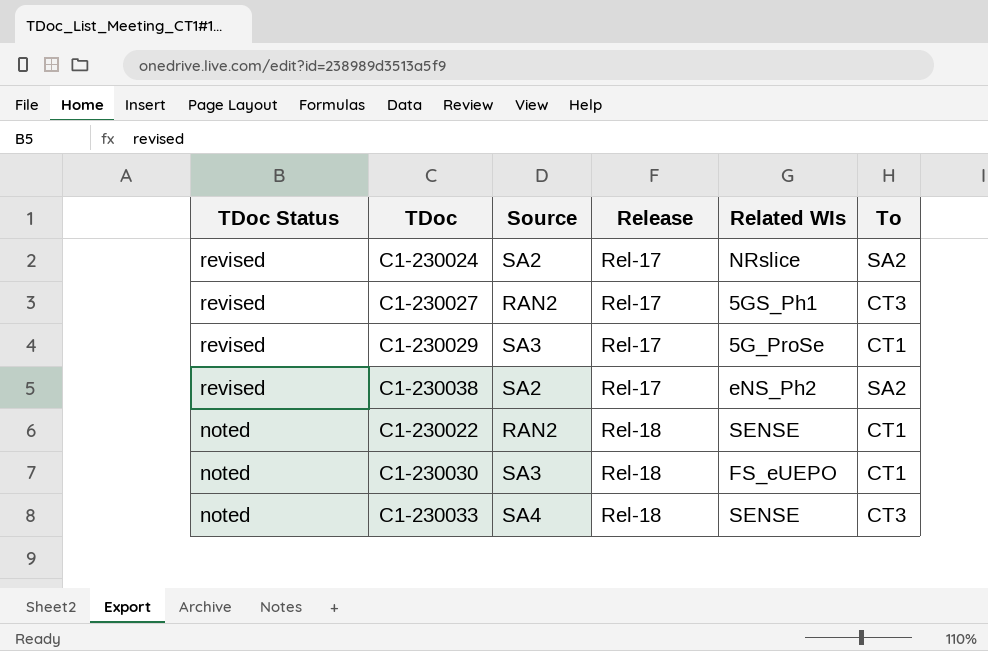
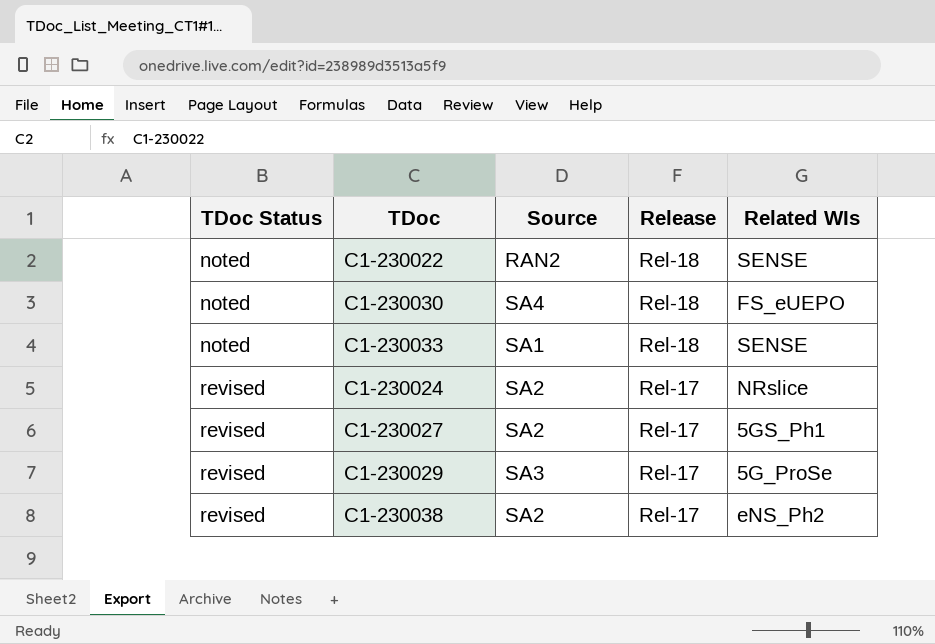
row order: TDoc Status descending -> TDoc Status ascending
column To | position: 6 -> none
C1-230030 | Source: SA3 -> SA4
C1-230033 | Source: SA4 -> SA1
C1-230027 | Source: RAN2 -> SA2

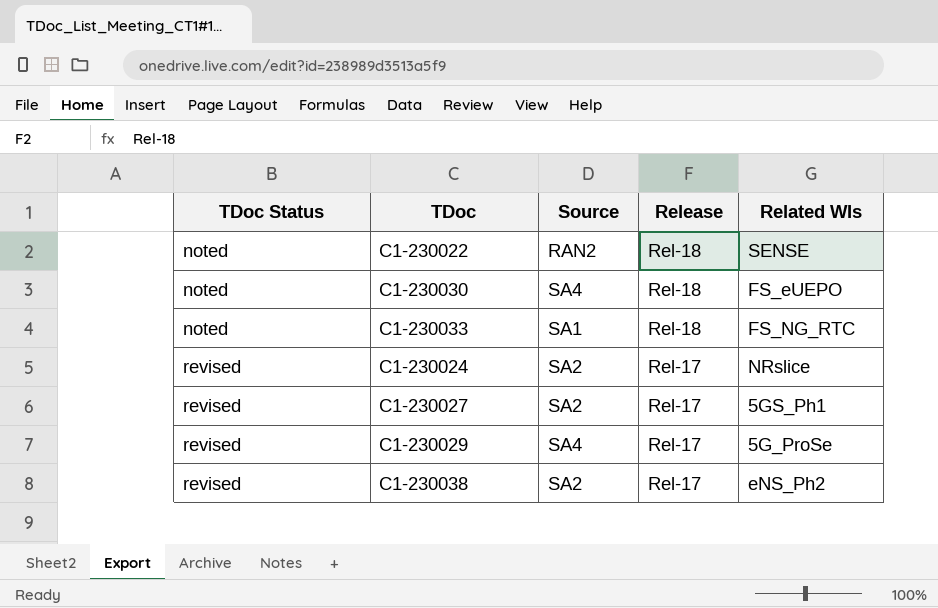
C1-230033 | Related WIs: SENSE -> FS_NG_RTC
C1-230029 | Source: SA3 -> SA4

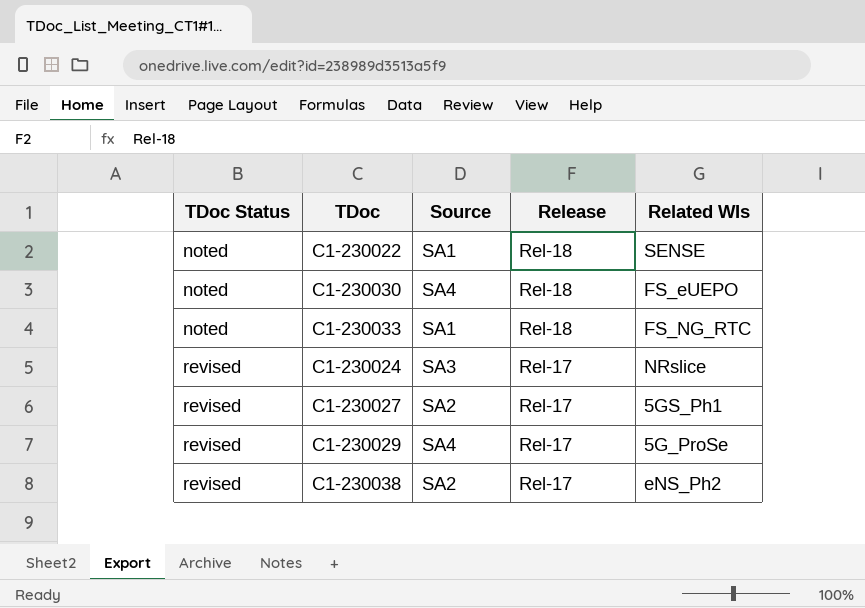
C1-230022 | Source: RAN2 -> SA1
C1-230024 | Source: SA2 -> SA3

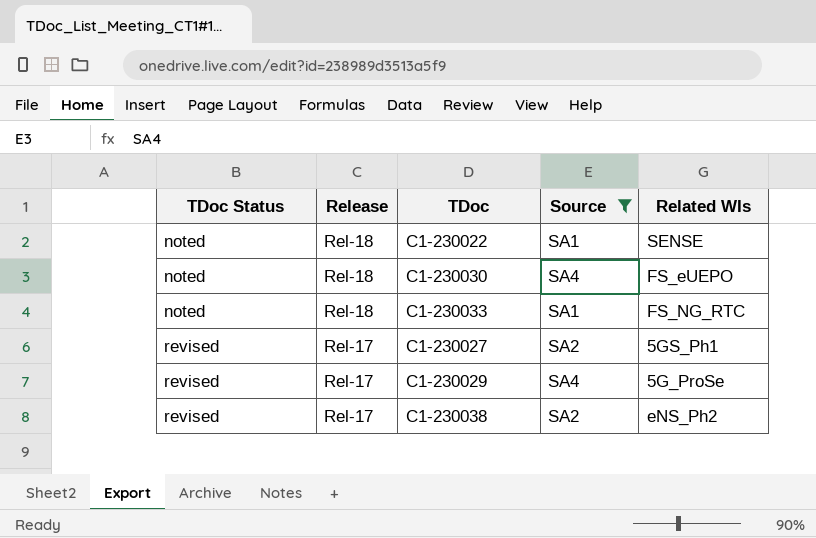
filter: none -> Source != SA3
column Release | position: 4 -> 2

